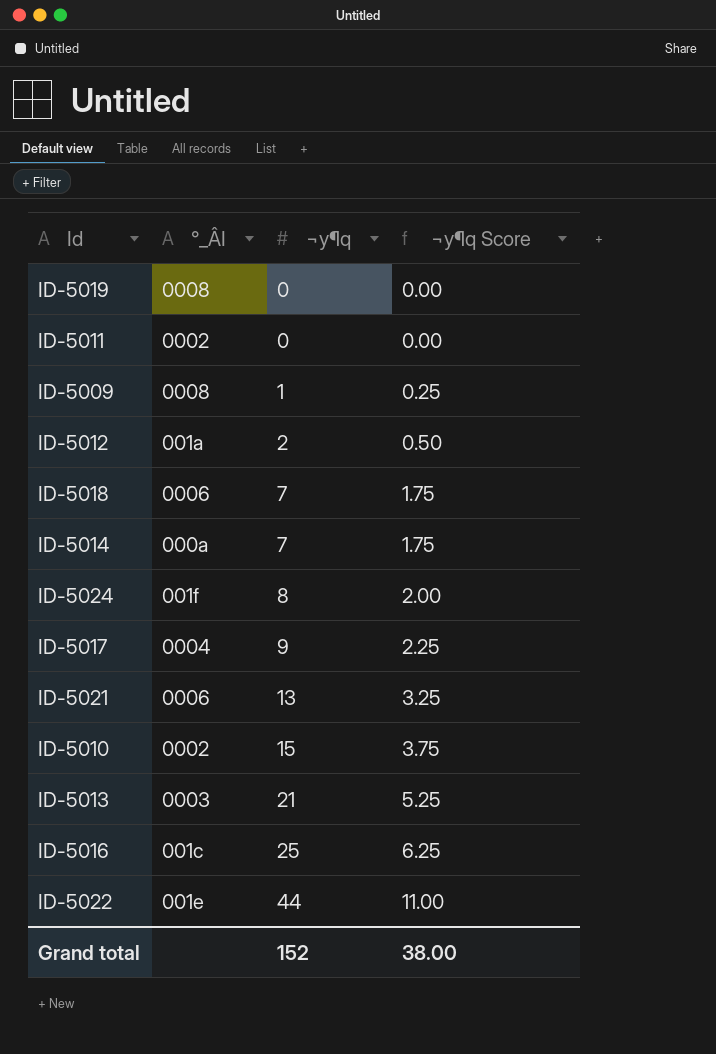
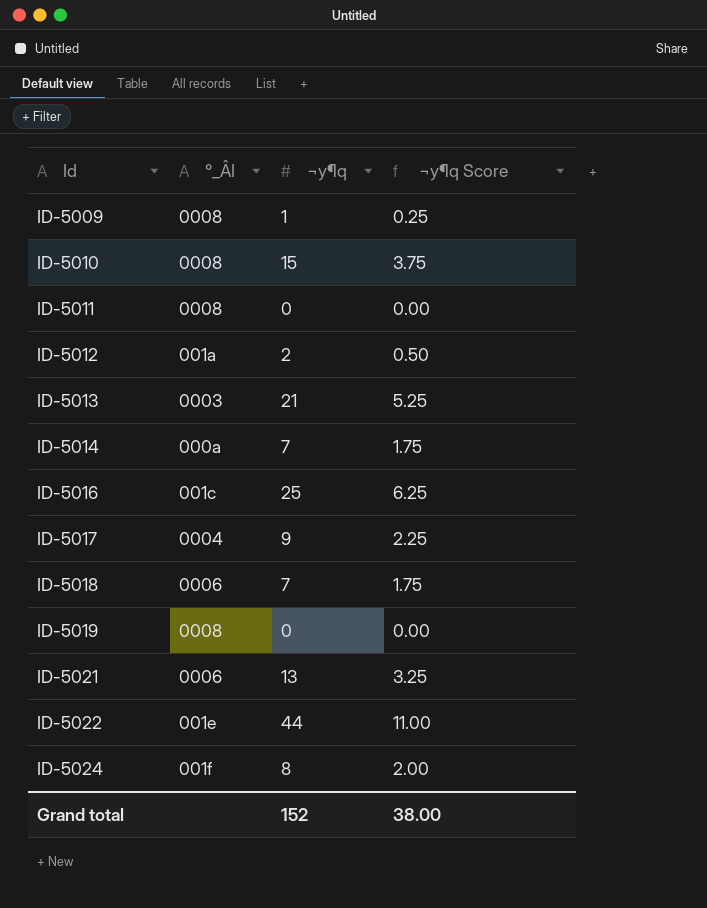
row order: ¬y¶q ascending -> Id ascending
ID-5010 | °_ÂI: 0002 -> 0008
ID-5011 | °_ÂI: 0002 -> 0008

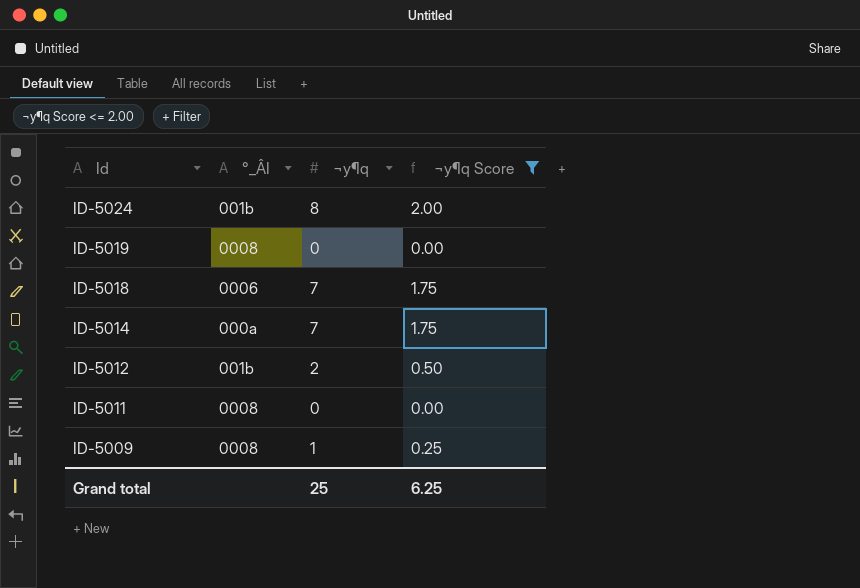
filter: none -> ¬y¶q Score <= 2.00
row order: Id ascending -> Id descending
ID-5024 | °_ÂI: 001f -> 001b
ID-5012 | °_ÂI: 001a -> 001b
Grand total | ¬y¶q: 152 -> 25
Grand total | ¬y¶q Score: 38.00 -> 6.25

